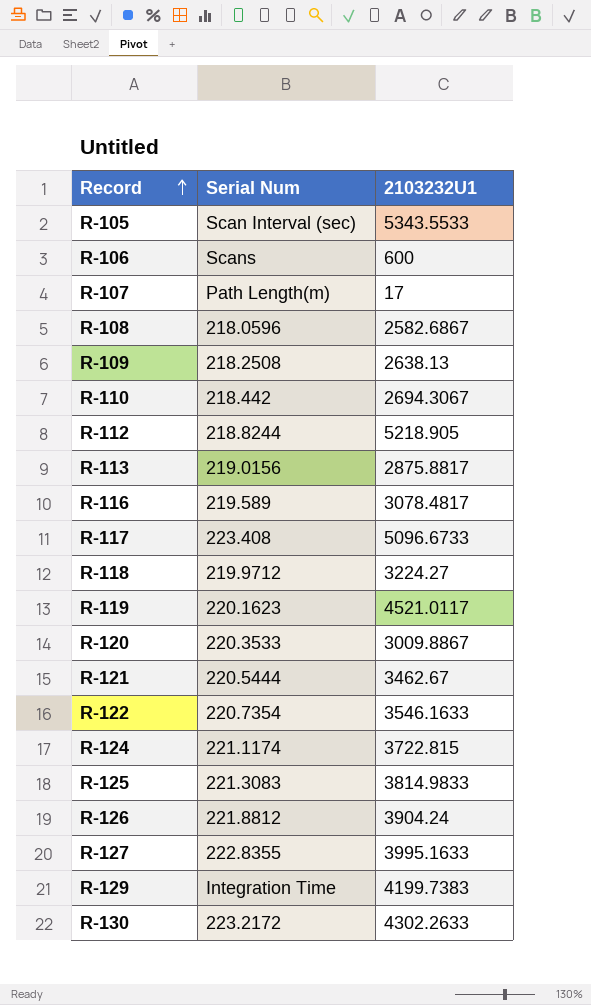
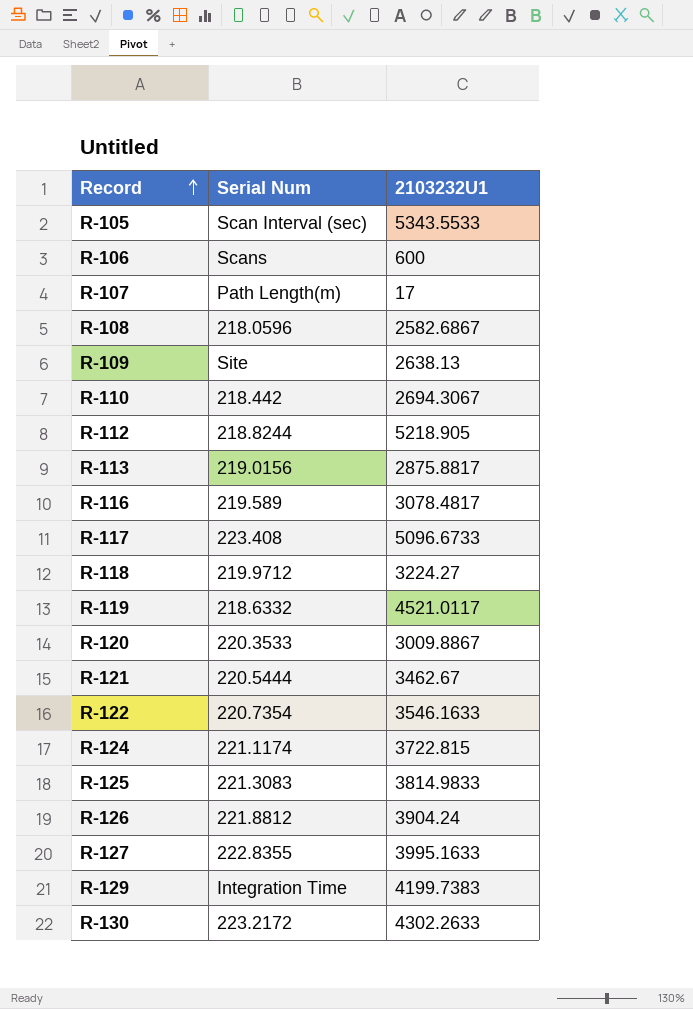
R-109 | Serial Num: 218.2508 -> Site
R-119 | Serial Num: 220.1623 -> 218.6332

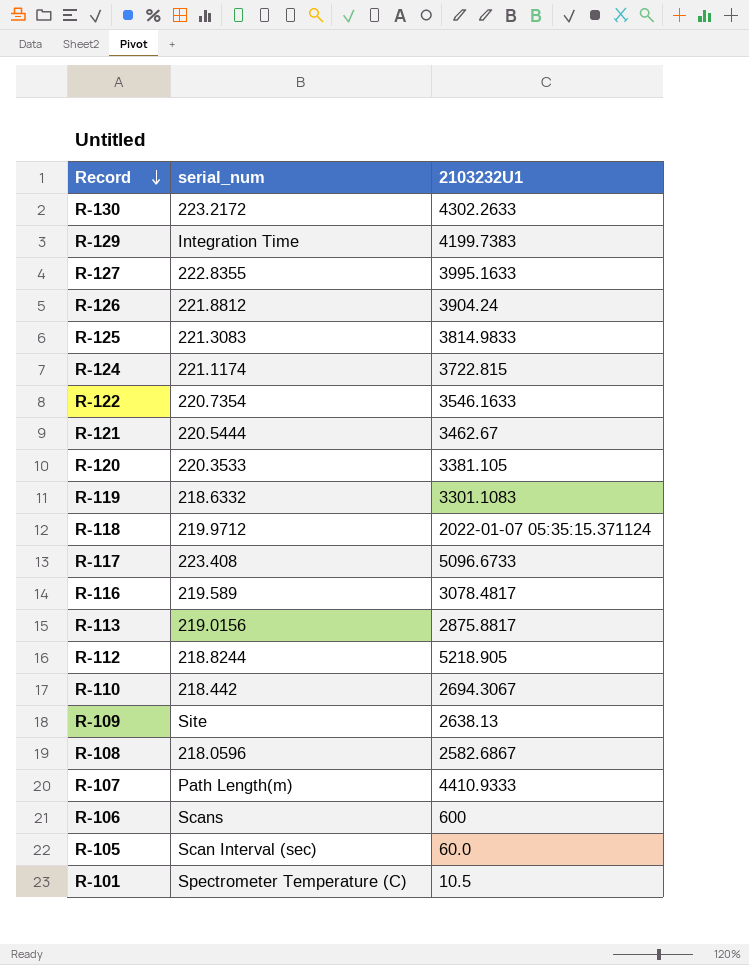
row order: Record ascending -> Record descending
column name: Serial Num -> serial_num
R-120 | 2103232U1: 3009.8867 -> 3381.105
R-119 | 2103232U1: 4521.0117 -> 3301.1083
R-118 | 2103232U1: 3224.27 -> 2022-01-07 05:35:15.371124
R-107 | 2103232U1: 17 -> 4410.9333
R-105 | 2103232U1: 5343.5533 -> 60.0
row R-101: none -> Spectrometer Temperature (C) | 10.5

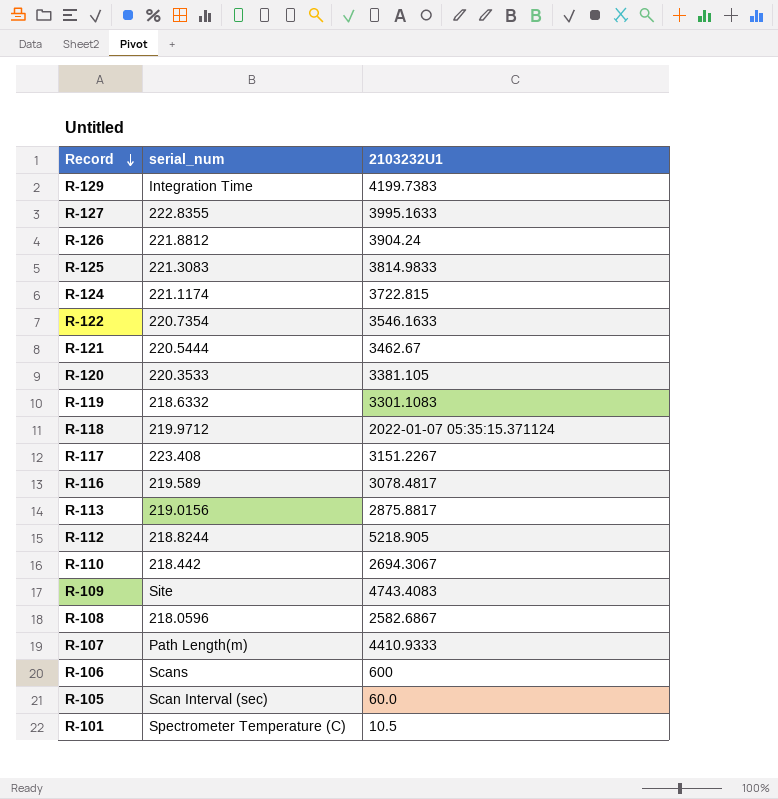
row R-130: 223.2172 | 4302.2633 -> none
R-117 | 2103232U1: 5096.6733 -> 3151.2267
R-109 | 2103232U1: 2638.13 -> 4743.4083

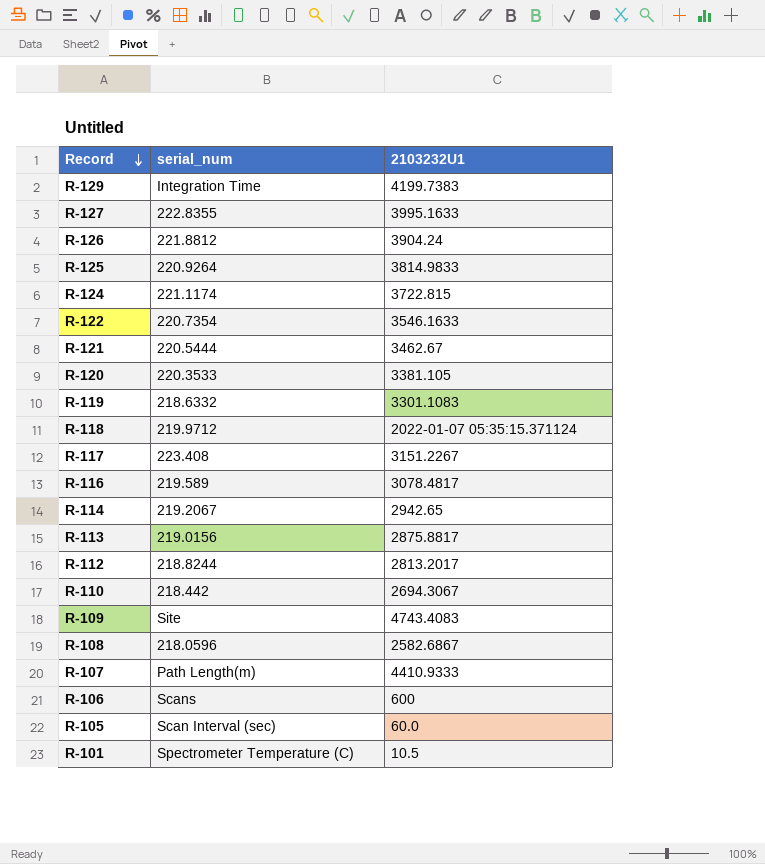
R-125 | serial_num: 221.3083 -> 220.9264
row R-114: none -> 219.2067 | 2942.65
R-112 | 2103232U1: 5218.905 -> 2813.2017

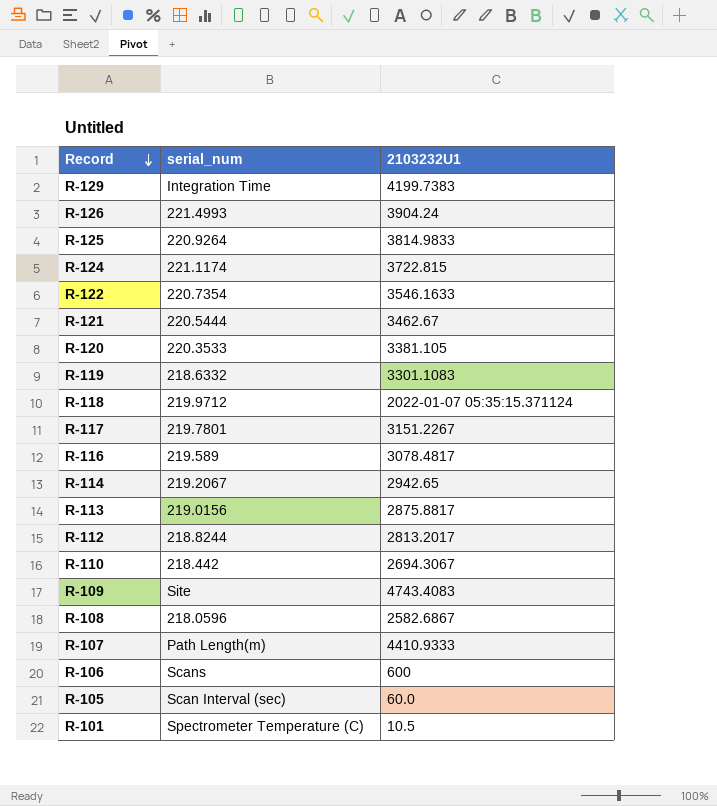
row R-127: 222.8355 | 3995.1633 -> none
R-126 | serial_num: 221.8812 -> 221.4993
R-117 | serial_num: 223.408 -> 219.7801

